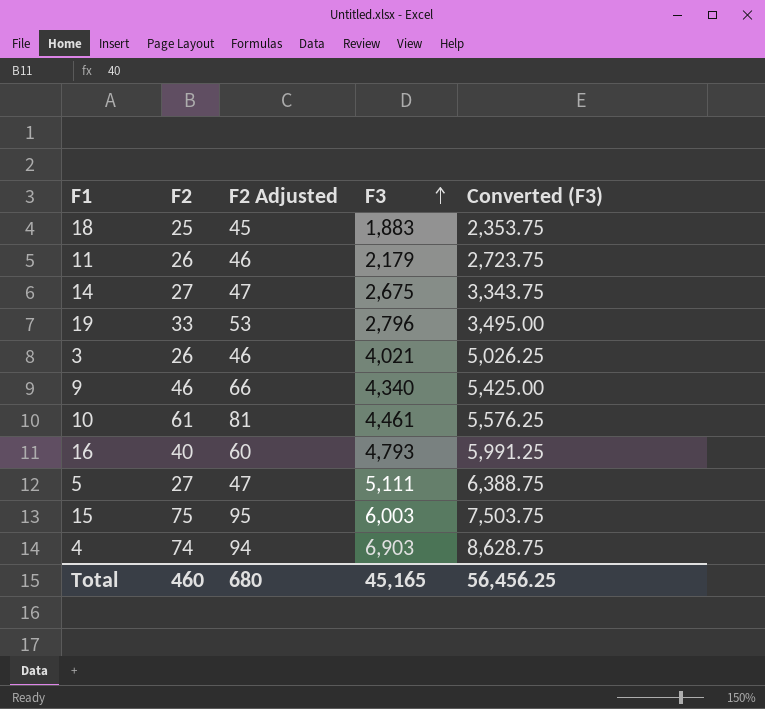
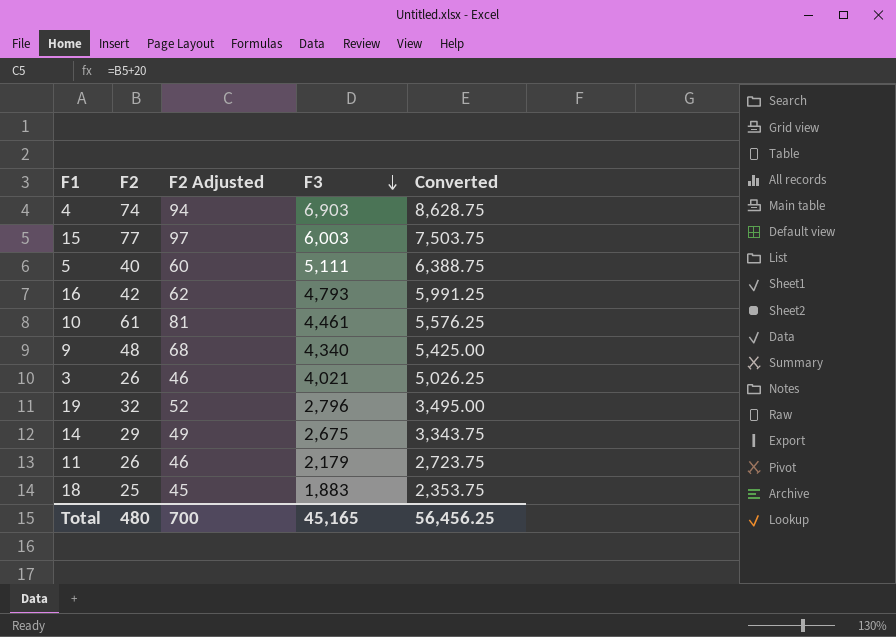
row order: F3 ascending -> F3 descending
column name: Converted (F3) -> Converted
15 | F2: 75 -> 77
15 | F2 Adjusted: 95 -> 97
5 | F2: 27 -> 40
5 | F2 Adjusted: 47 -> 60
16 | F2: 40 -> 42
16 | F2 Adjusted: 60 -> 62
9 | F2: 46 -> 48
9 | F2 Adjusted: 66 -> 68
19 | F2: 33 -> 32
19 | F2 Adjusted: 53 -> 52
14 | F2: 27 -> 29
14 | F2 Adjusted: 47 -> 49
Total | F2: 460 -> 480
Total | F2 Adjusted: 680 -> 700

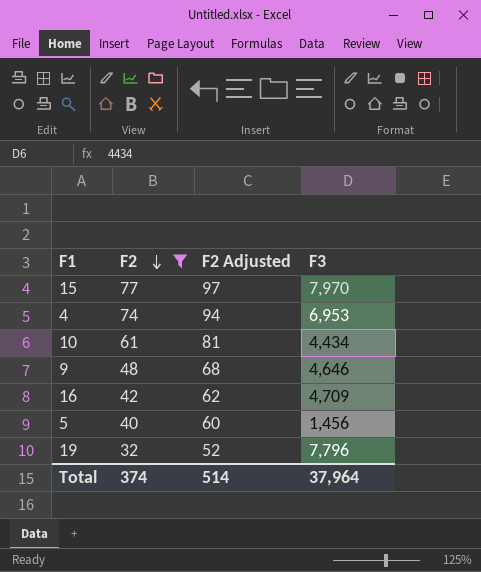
filter: none -> F2 >= 32
row order: F3 descending -> F2 descending
column Converted | formula: [F3] * 1.25 -> none
15 | F3: 6,003 -> 7,970
4 | F3: 6,903 -> 6,953
10 | F3: 4,461 -> 4,434
9 | F3: 4,340 -> 4,646
16 | F3: 4,793 -> 4,709
5 | F3: 5,111 -> 1,456
19 | F3: 2,796 -> 7,796
Total | F2: 480 -> 374
Total | F2 Adjusted: 700 -> 514
Total | F3: 45,165 -> 37,964

